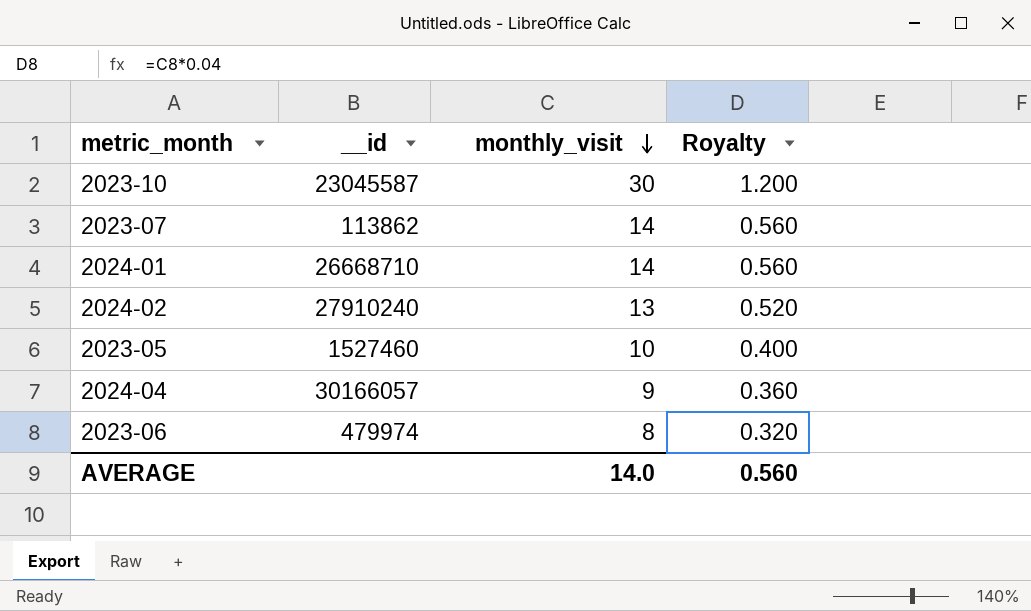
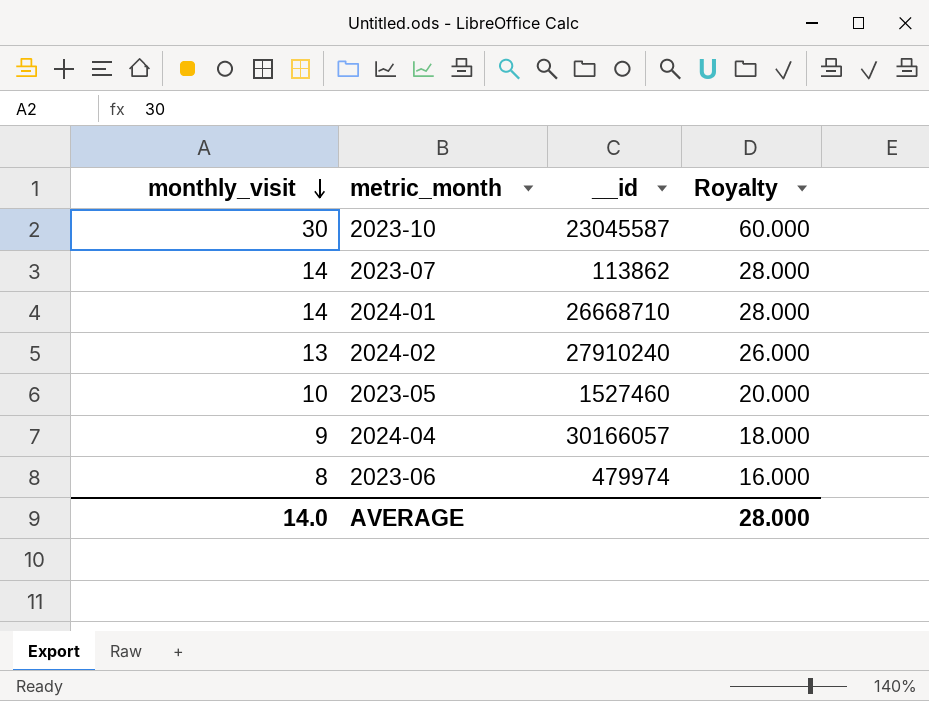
column monthly_visit | position: 3 -> 1
column Royalty | formula: [monthly_visit] * 0.04 -> [monthly_visit] * 2
AVERAGE | Royalty: 0.560 -> 28.000

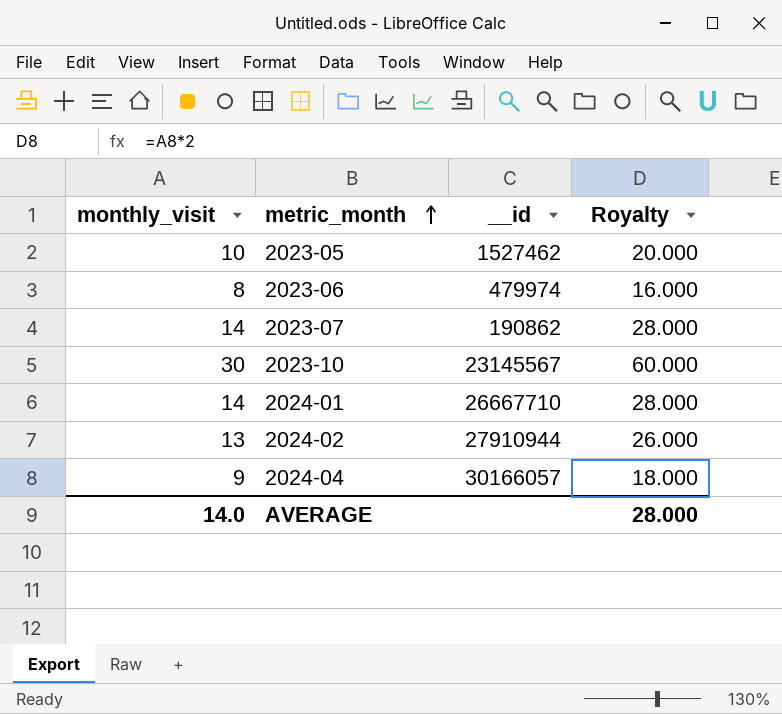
row order: monthly_visit descending -> metric_month ascending
2023-05 | __id: 1527460 -> 1527462
2023-07 | __id: 113862 -> 190862
2023-10 | __id: 23045587 -> 23145567
2024-01 | __id: 26668710 -> 26667710
2024-02 | __id: 27910240 -> 27910944

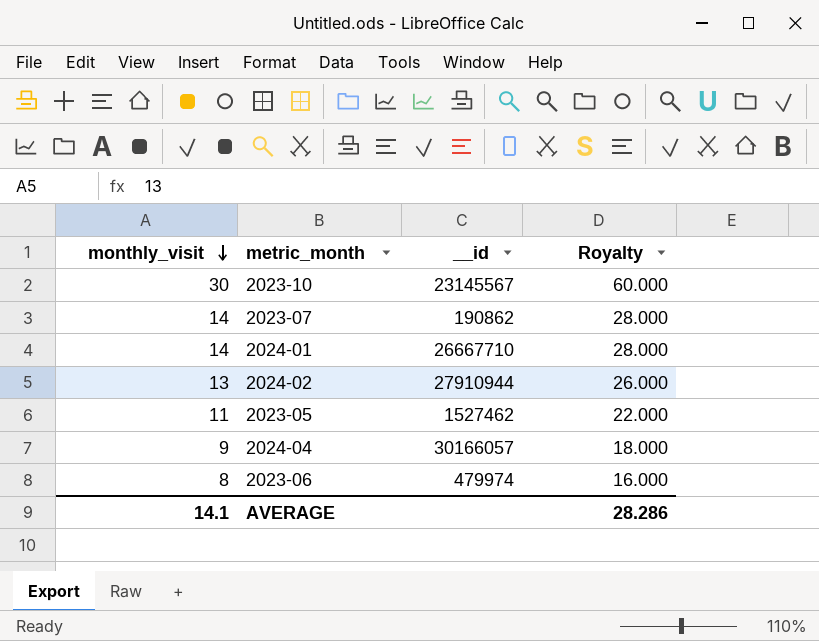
row order: metric_month ascending -> monthly_visit descending
2023-05 | monthly_visit: 10 -> 11
2023-05 | Royalty: 20.000 -> 22.000
AVERAGE | monthly_visit: 14.0 -> 14.1
AVERAGE | Royalty: 28.000 -> 28.286

